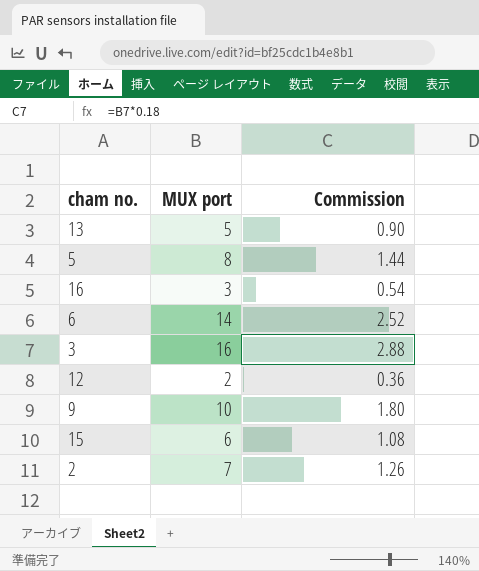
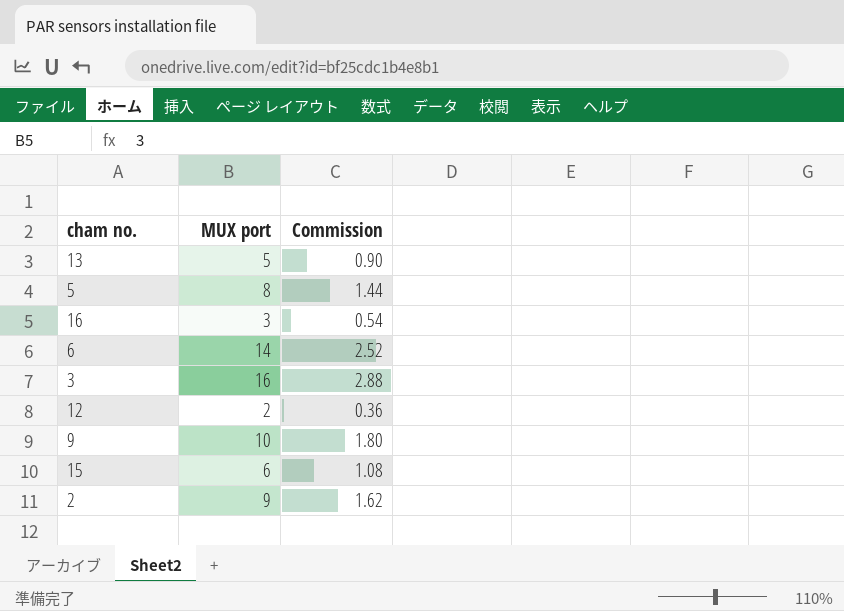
2 | MUX port: 7 -> 9
2 | Commission: 1.26 -> 1.62

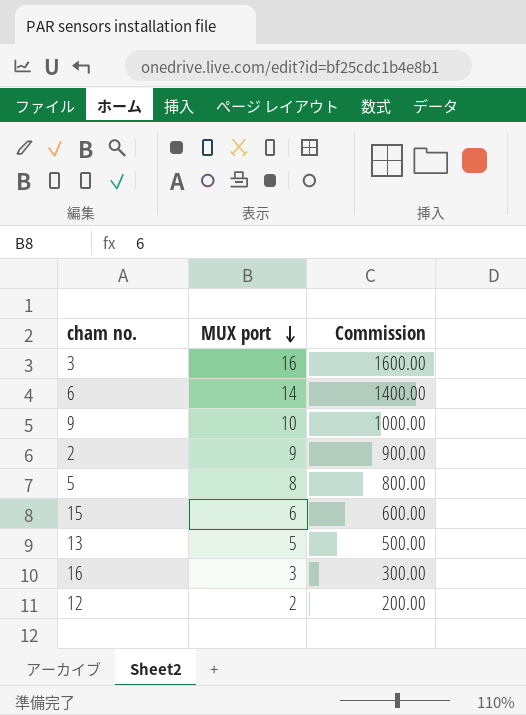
row order: none -> MUX port descending
column Commission | formula: [MUX port] * 0.18 -> [MUX port] * 100

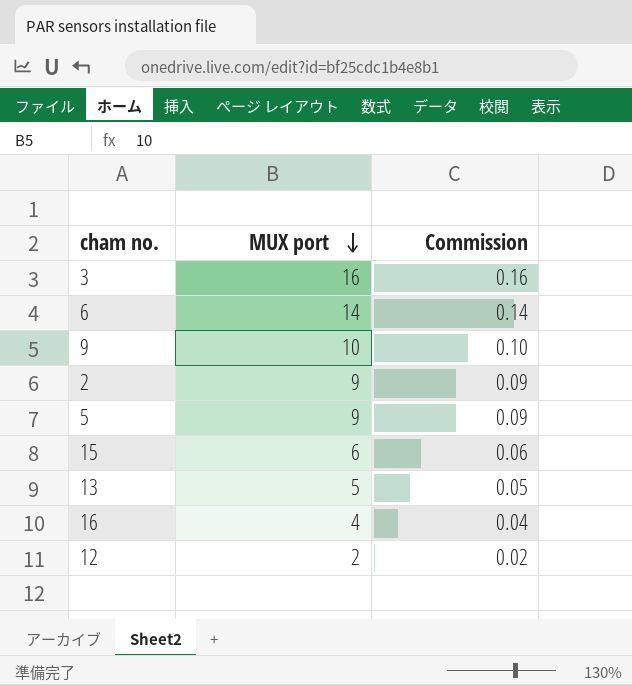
column Commission | formula: [MUX port] * 100 -> [MUX port] * 0.01
5 | MUX port: 8 -> 9
16 | MUX port: 3 -> 4

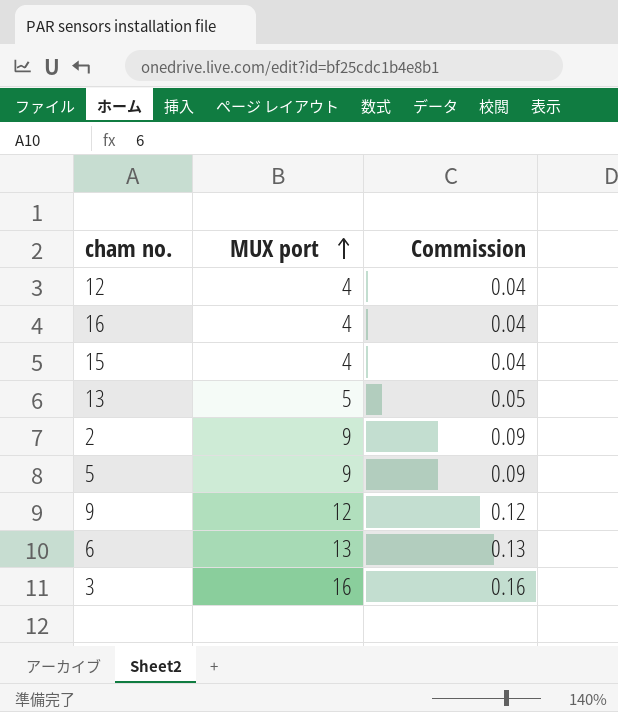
row order: MUX port descending -> MUX port ascending
12 | MUX port: 2 -> 4
12 | Commission: 0.02 -> 0.04
15 | MUX port: 6 -> 4
15 | Commission: 0.06 -> 0.04
9 | MUX port: 10 -> 12
9 | Commission: 0.10 -> 0.12
6 | MUX port: 14 -> 13
6 | Commission: 0.14 -> 0.13

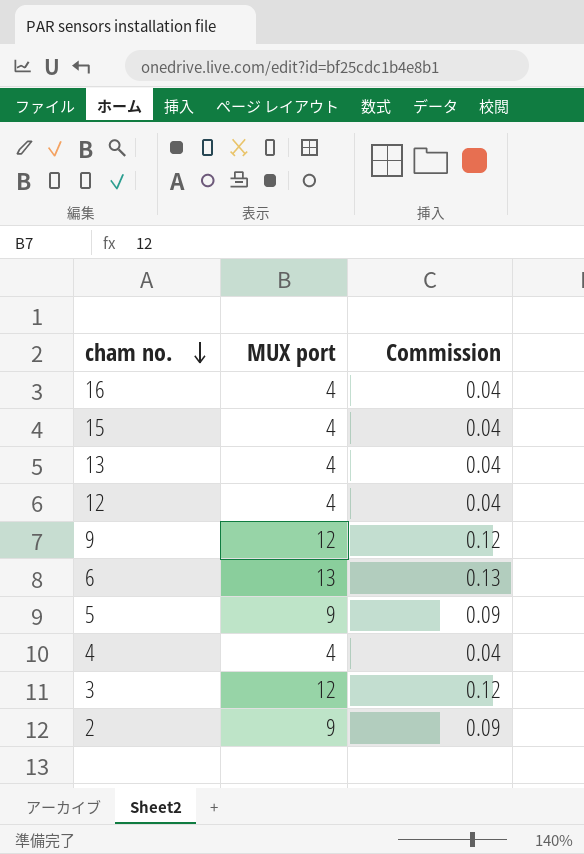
row order: MUX port ascending -> cham no. descending
13 | MUX port: 5 -> 4
13 | Commission: 0.05 -> 0.04
row 4: none -> 4 | 0.04
3 | MUX port: 16 -> 12
3 | Commission: 0.16 -> 0.12

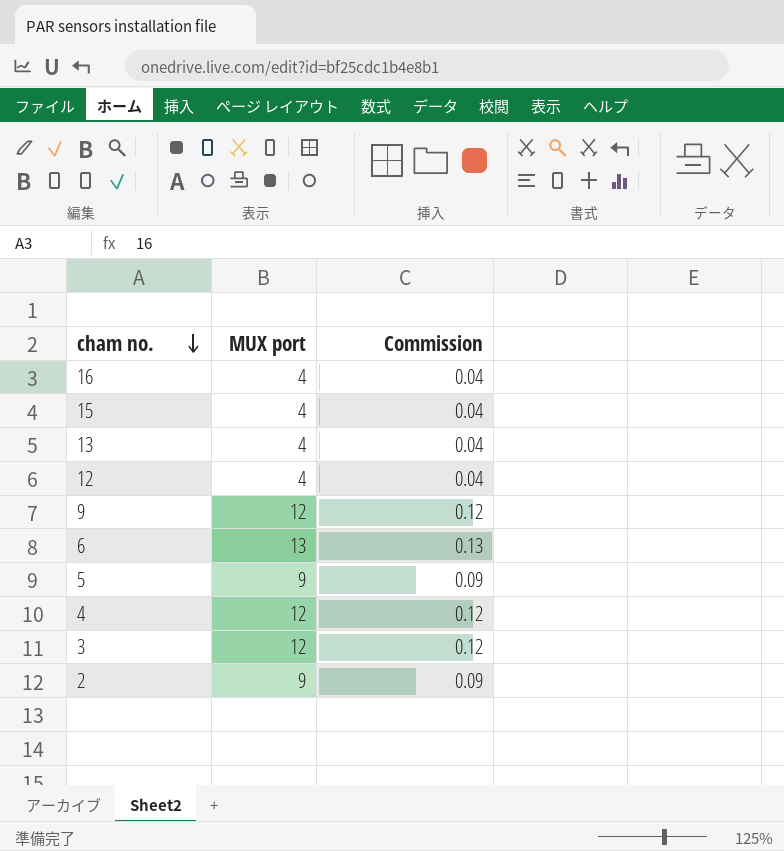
4 | MUX port: 4 -> 12
4 | Commission: 0.04 -> 0.12

